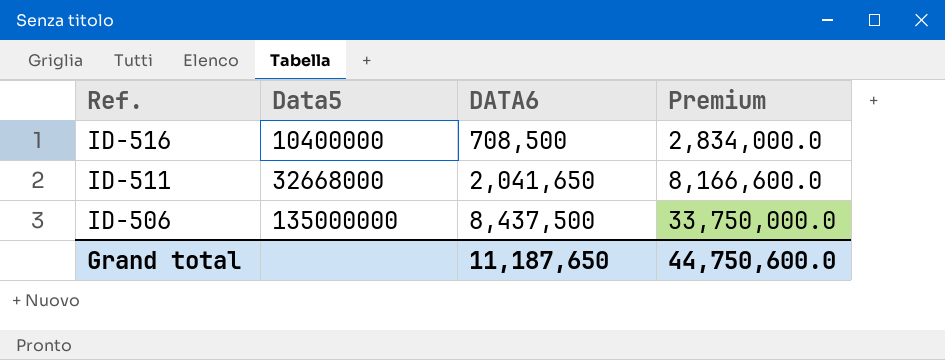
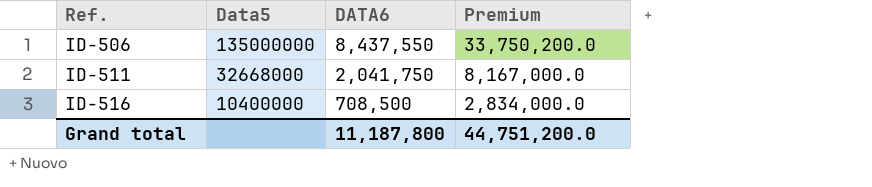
row order: Ref. descending -> Ref. ascending
ID-506 | DATA6: 8,437,500 -> 8,437,550
ID-506 | Premium: 33,750,000.0 -> 33,750,200.0
ID-511 | DATA6: 2,041,650 -> 2,041,750
ID-511 | Premium: 8,166,600.0 -> 8,167,000.0
Grand total | DATA6: 11,187,650 -> 11,187,800
Grand total | Premium: 44,750,600.0 -> 44,751,200.0

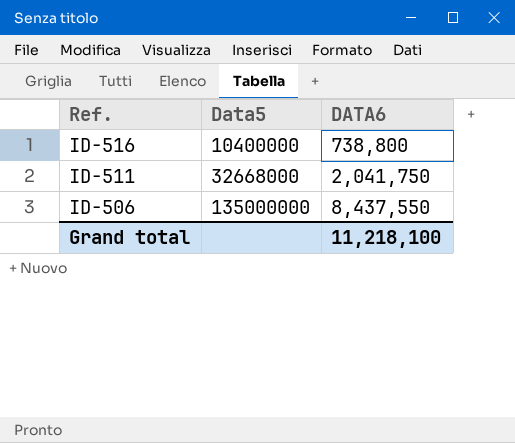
row order: Ref. ascending -> Ref. descending
column Premium | formula: [DATA6] * 4 -> none
ID-516 | DATA6: 708,500 -> 738,800
Grand total | DATA6: 11,187,800 -> 11,218,100

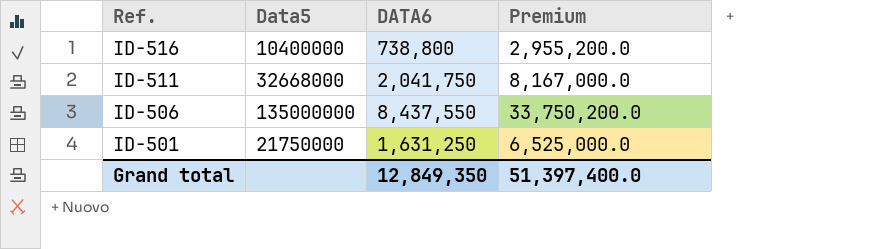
column Premium | formula: none -> [DATA6] * 4
row ID-501: none -> 21750000 | 1,631,250 | 6,525,000.0
Grand total | DATA6: 11,218,100 -> 12,849,350

